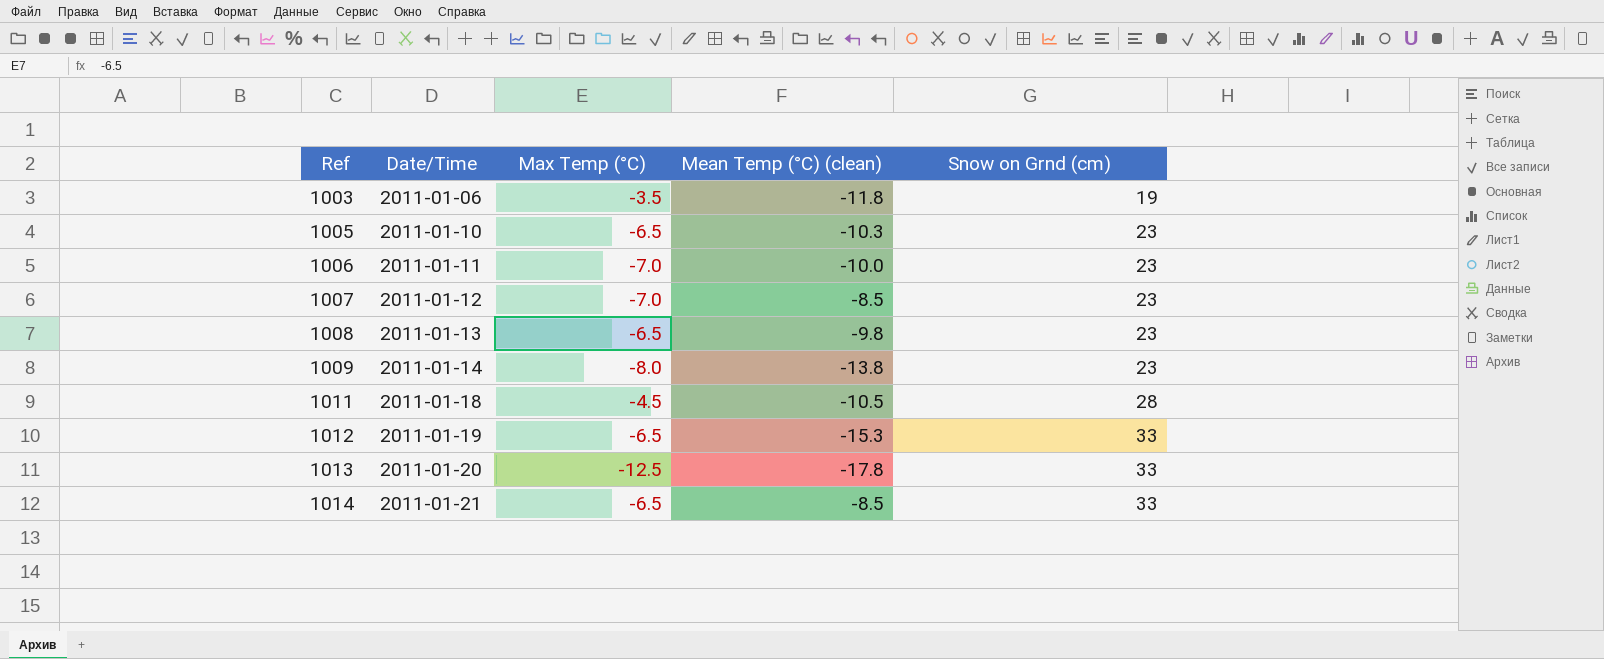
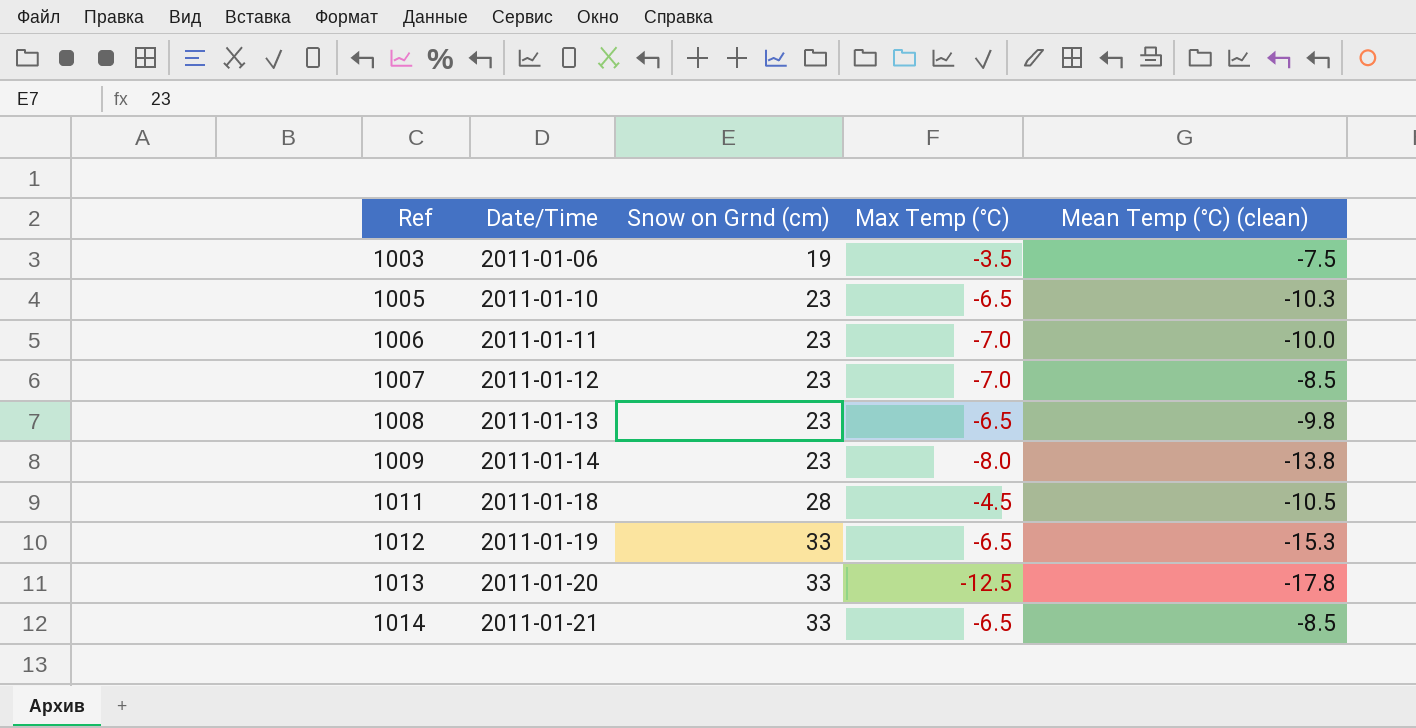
column Snow on Grnd (cm) | position: 5 -> 3
1003 | Mean Temp (°C) (clean): -11.8 -> -7.5

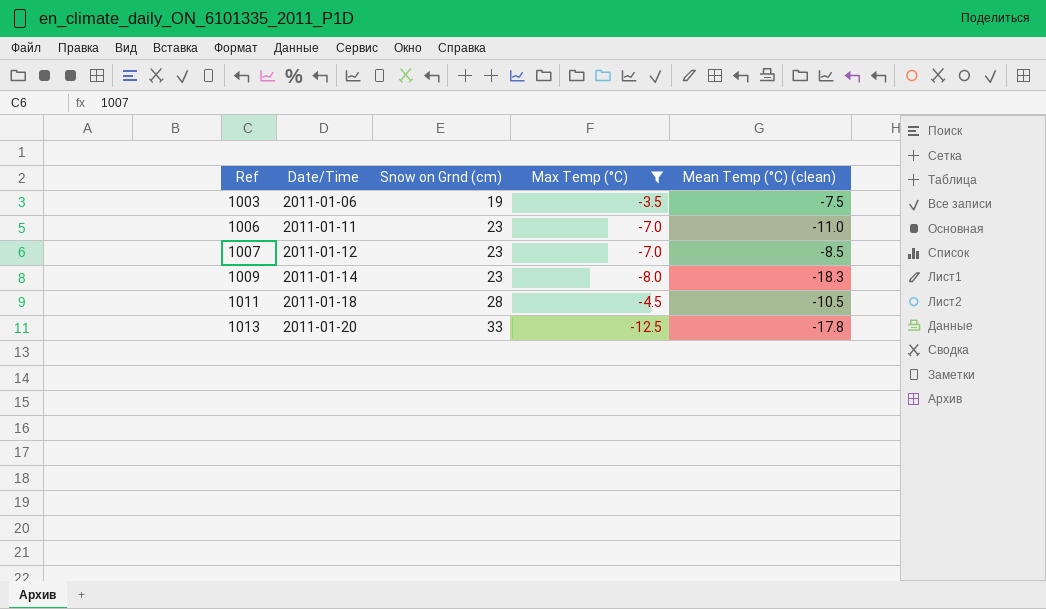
filter: none -> Max Temp (°C) != -6.5
1006 | Mean Temp (°C) (clean): -10.0 -> -11.0
1009 | Mean Temp (°C) (clean): -13.8 -> -18.3

